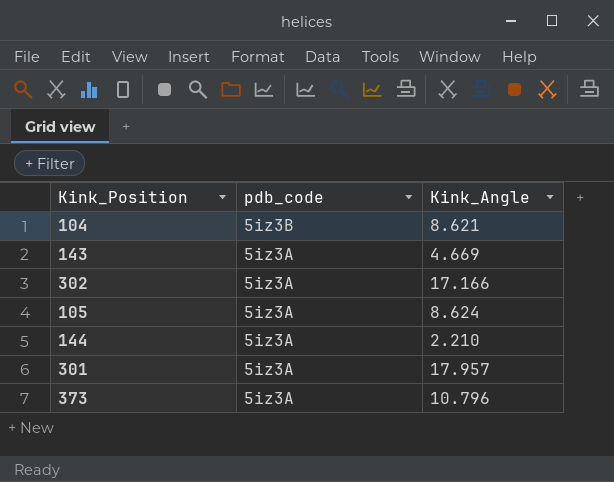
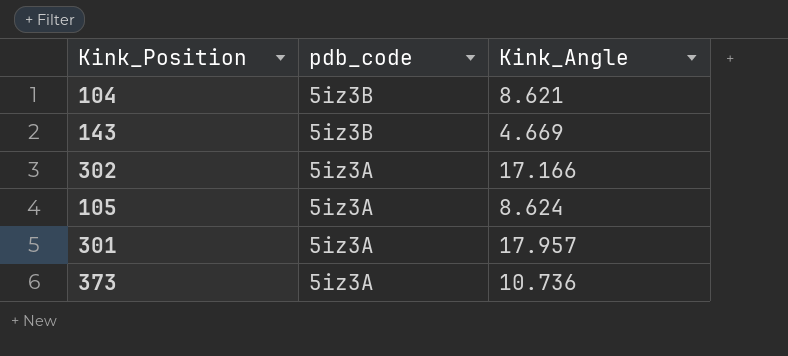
row 144: 5iz3A | 2.210 -> none
143 | pdb_code: 5iz3A -> 5iz3B
373 | Kink_Angle: 10.796 -> 10.736

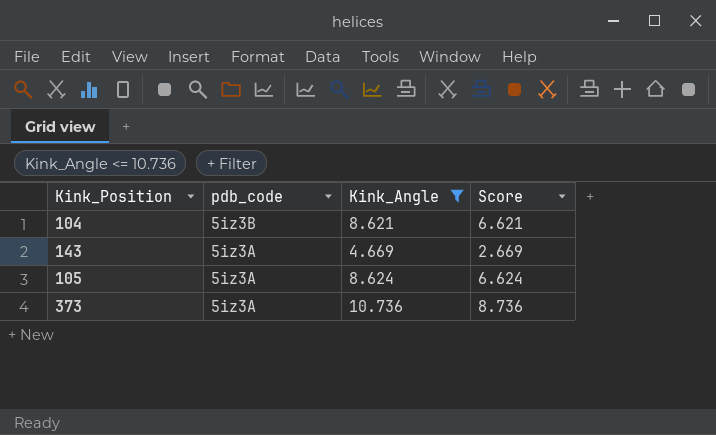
filter: none -> Kink_Angle <= 10.736
column Score | formula: none -> [Kink_Angle] - 2
143 | pdb_code: 5iz3B -> 5iz3A

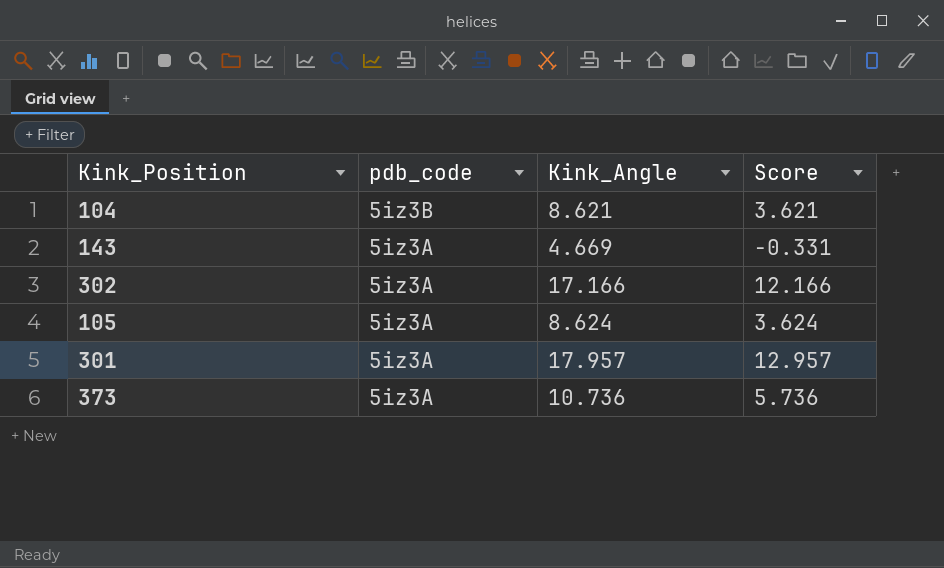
filter: Kink_Angle <= 10.736 -> none
column Score | formula: [Kink_Angle] - 2 -> [Kink_Angle] - 5

